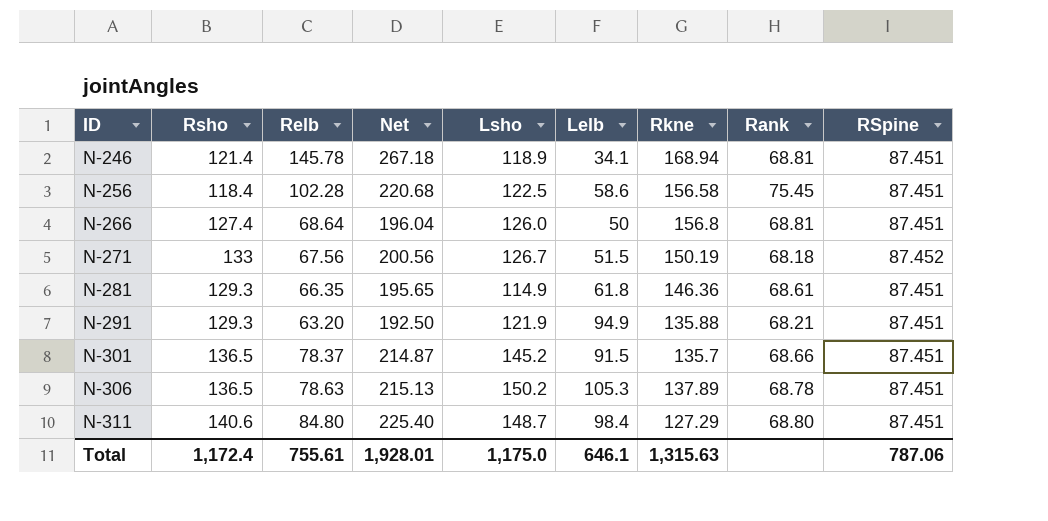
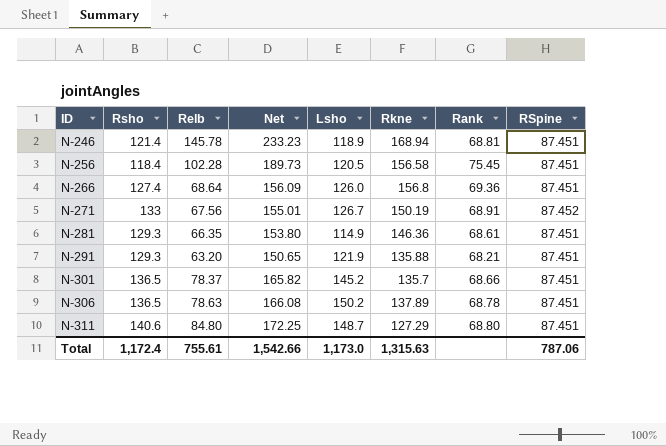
column Lelb | position: 6 -> none
column Net | formula: [Rsho] + [Relb] -> [Relb] + [RSpine]
N-256 | Lsho: 122.5 -> 120.5
N-266 | Rank: 68.81 -> 69.36
N-271 | Rank: 68.18 -> 68.91
Total | Net: 1,928.01 -> 1,542.66
Total | Lsho: 1,175.0 -> 1,173.0

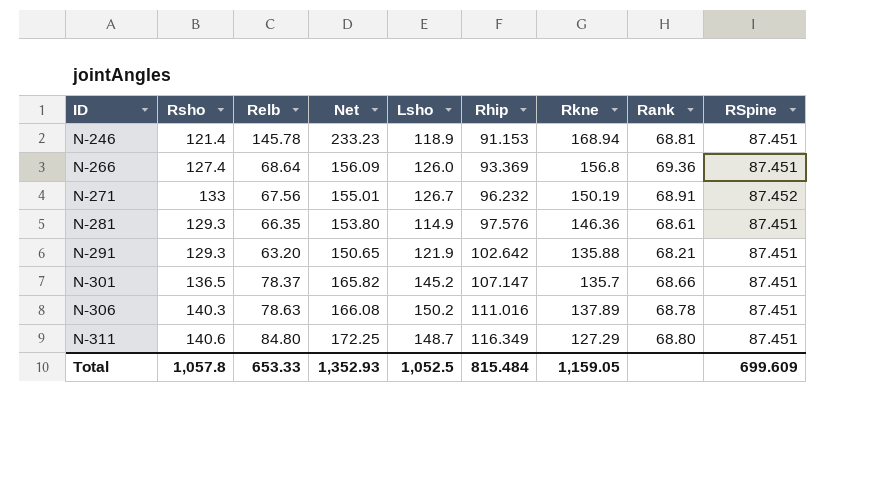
column Rhip | position: none -> 6
row N-256: 118.4 | 102.28 | 189.73 | 120.5 | 156.58 | 75.45 | 87.451 -> none
N-306 | Rsho: 136.5 -> 140.3
Total | Rsho: 1,172.4 -> 1,057.8
Total | Relb: 755.61 -> 653.33
Total | Net: 1,542.66 -> 1,352.93
Total | Lsho: 1,173.0 -> 1,052.5
Total | Rkne: 1,315.63 -> 1,159.05
Total | RSpine: 787.06 -> 699.609

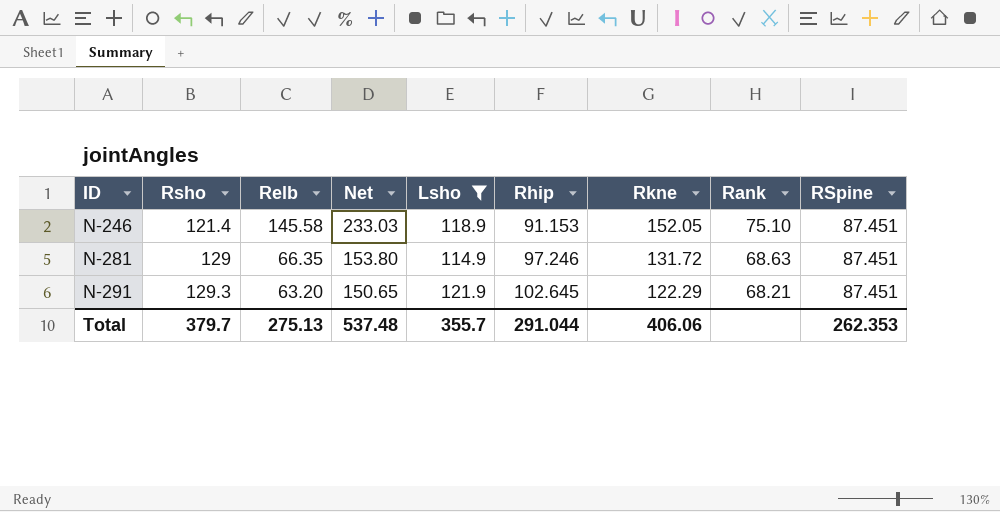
filter: none -> Lsho <= 121.9
N-246 | Relb: 145.78 -> 145.58
N-246 | Net: 233.23 -> 233.03
N-246 | Rkne: 168.94 -> 152.05
N-246 | Rank: 68.81 -> 75.10
N-281 | Rsho: 129.3 -> 129
N-281 | Rhip: 97.576 -> 97.246
N-281 | Rkne: 146.36 -> 131.72
N-281 | Rank: 68.61 -> 68.63
N-291 | Rhip: 102.642 -> 102.645
N-291 | Rkne: 135.88 -> 122.29
Total | Rsho: 1,057.8 -> 379.7
Total | Relb: 653.33 -> 275.13
Total | Net: 1,352.93 -> 537.48
Total | Lsho: 1,052.5 -> 355.7
Total | Rhip: 815.484 -> 291.044
Total | Rkne: 1,159.05 -> 406.06
Total | RSpine: 699.609 -> 262.353

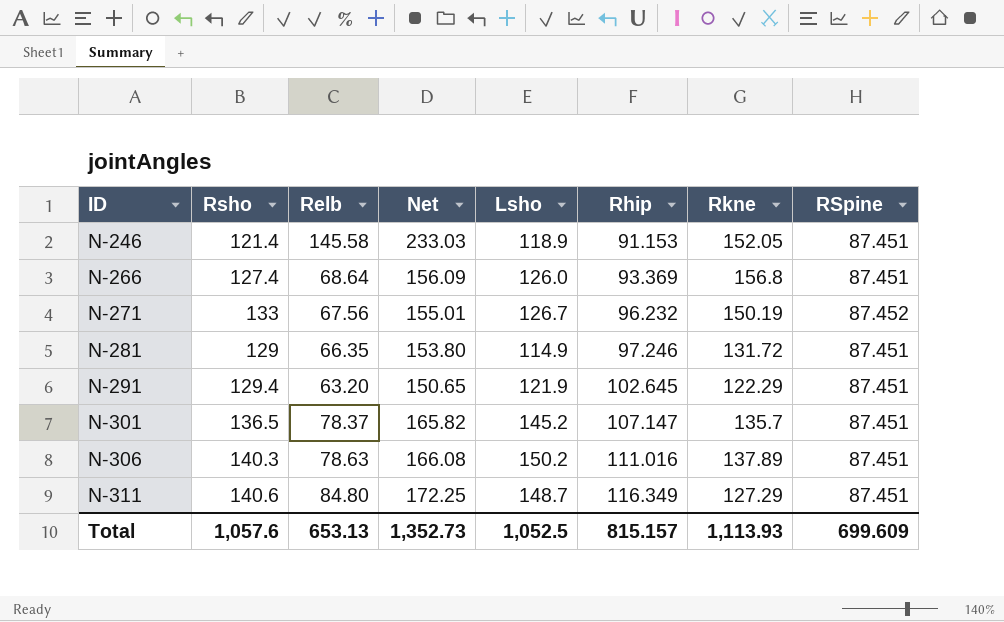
filter: Lsho <= 121.9 -> none
column Rank | position: 8 -> none
N-291 | Rsho: 129.3 -> 129.4
Total | Rsho: 379.7 -> 1,057.6
Total | Relb: 275.13 -> 653.13
Total | Net: 537.48 -> 1,352.73
Total | Lsho: 355.7 -> 1,052.5
Total | Rhip: 291.044 -> 815.157
Total | Rkne: 406.06 -> 1,113.93
Total | RSpine: 262.353 -> 699.609

